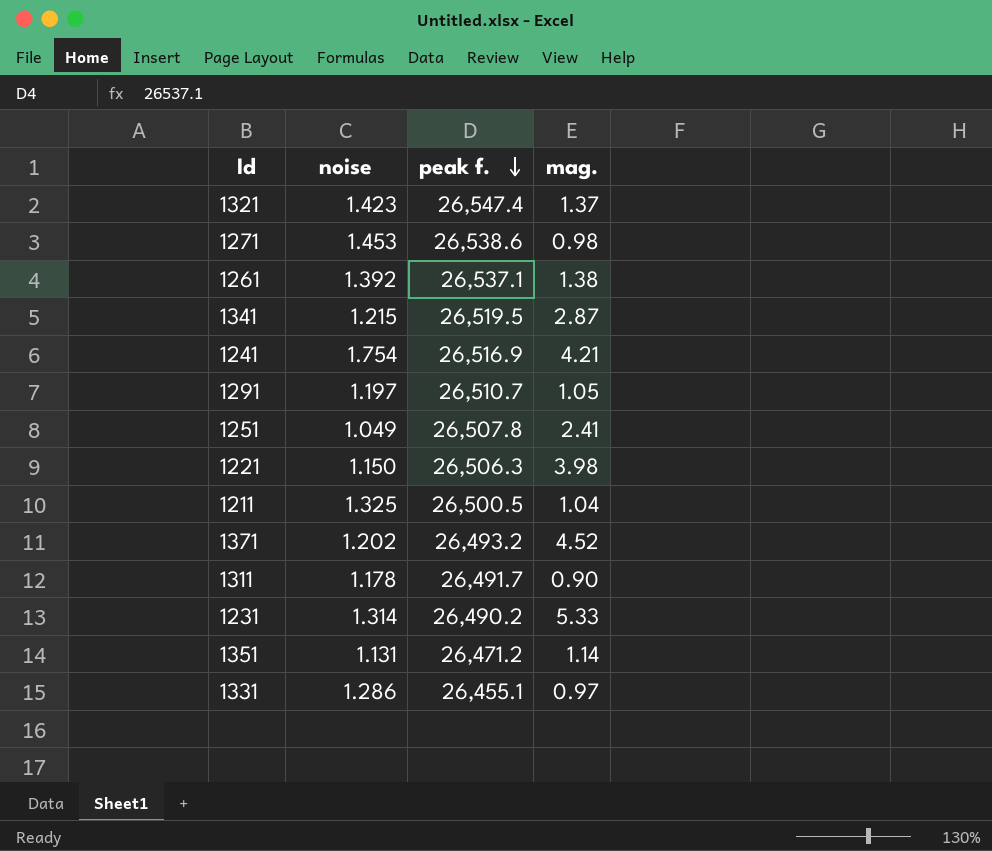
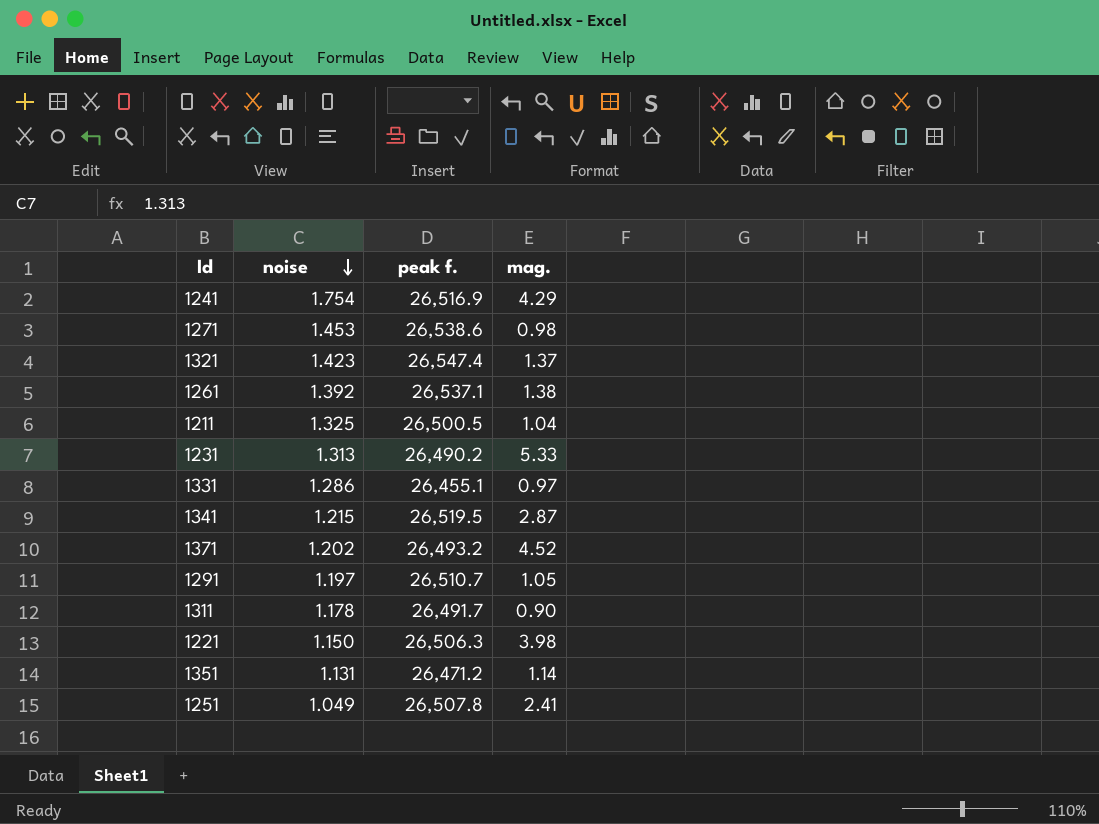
row order: peak f. descending -> noise descending
1241 | mag.: 4.21 -> 4.29
1231 | noise: 1.314 -> 1.313

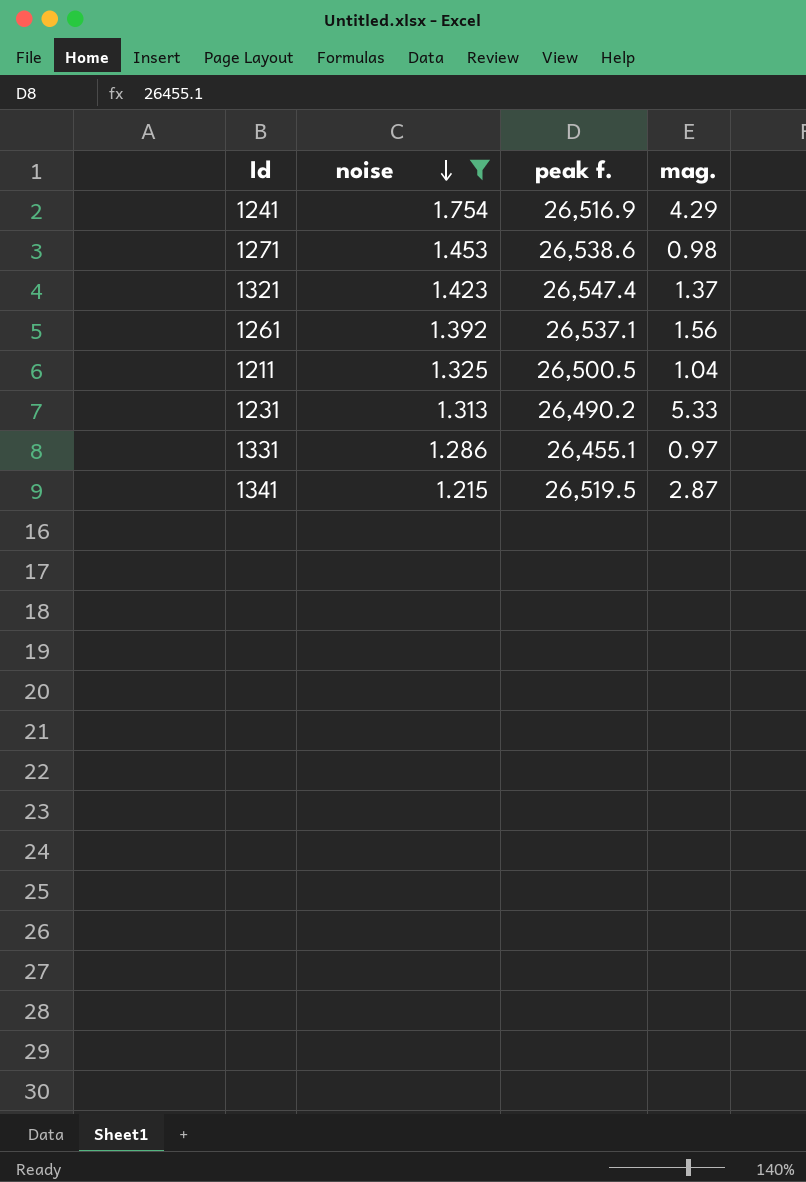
filter: none -> noise >= 1.215
1261 | mag.: 1.38 -> 1.56

